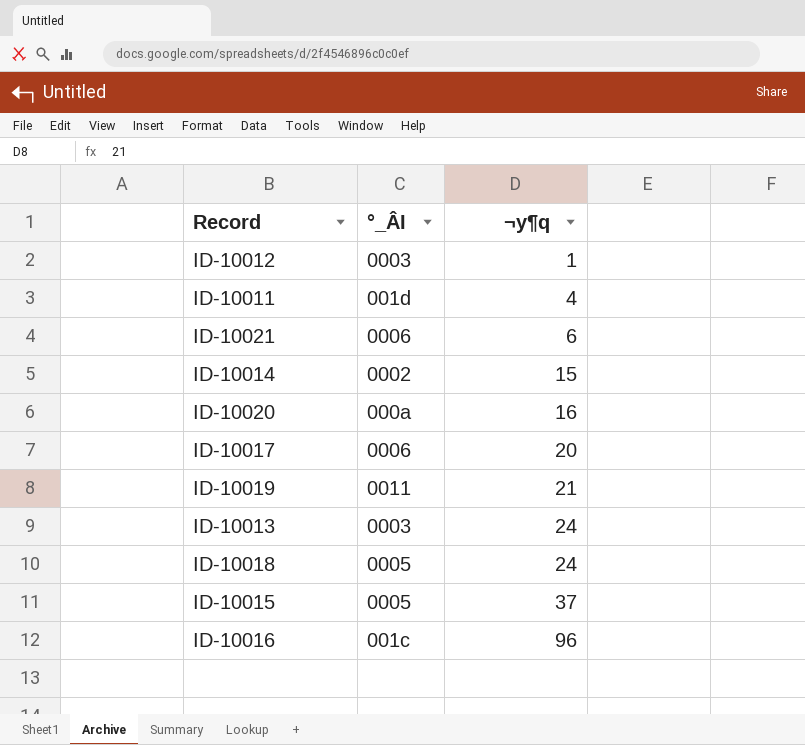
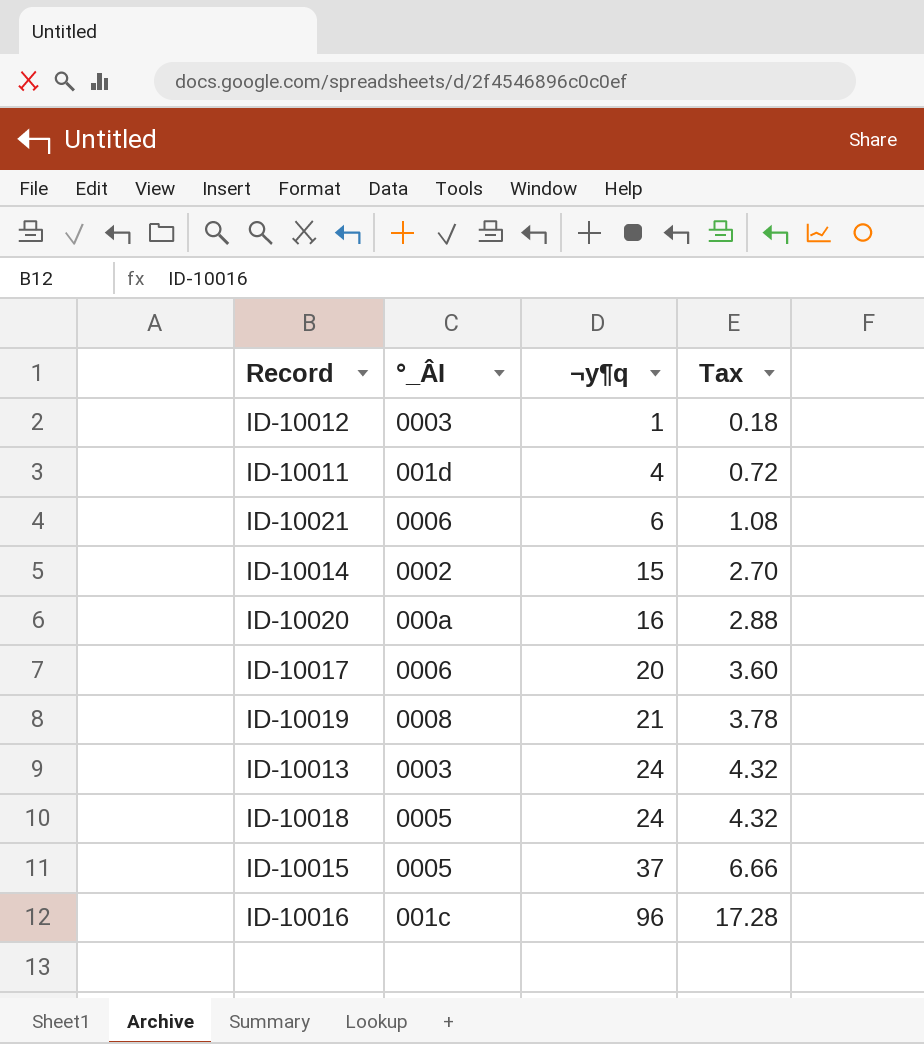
column Tax | formula: none -> [¬y¶q] * 0.18
ID-10019 | °_ÂI: 0011 -> 0008

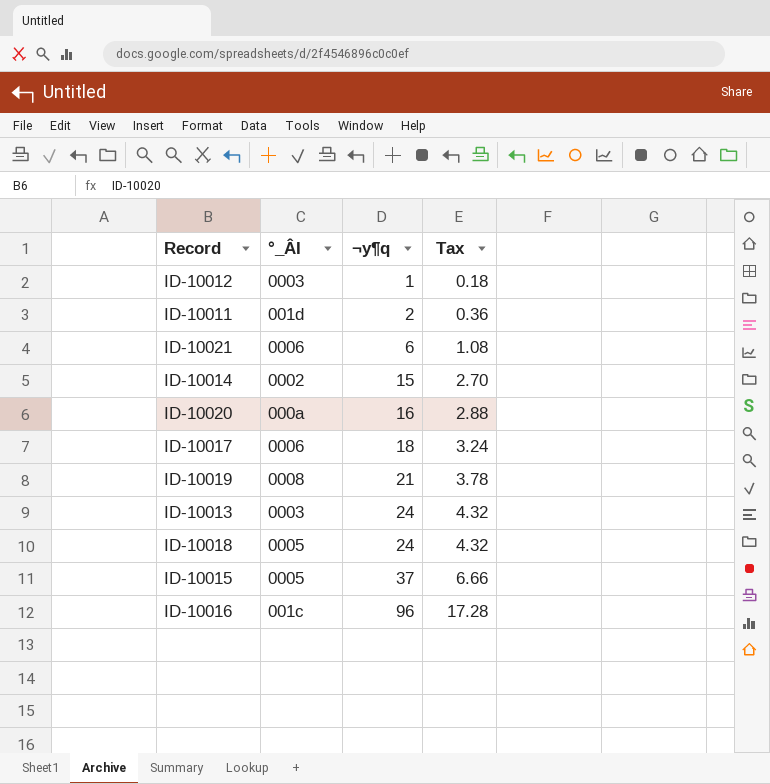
ID-10011 | ¬y¶q: 4 -> 2
ID-10011 | Tax: 0.72 -> 0.36
ID-10017 | ¬y¶q: 20 -> 18
ID-10017 | Tax: 3.60 -> 3.24

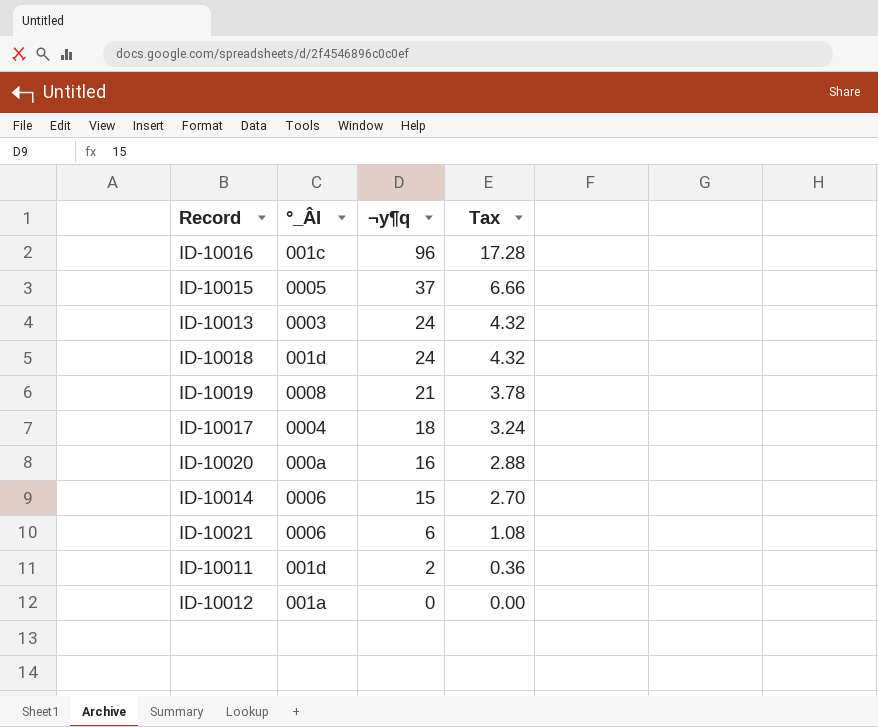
row order: ¬y¶q ascending -> ¬y¶q descending
ID-10018 | °_ÂI: 0005 -> 001d
ID-10017 | °_ÂI: 0006 -> 0004
ID-10014 | °_ÂI: 0002 -> 0006
ID-10012 | °_ÂI: 0003 -> 001a
ID-10012 | ¬y¶q: 1 -> 0
ID-10012 | Tax: 0.18 -> 0.00

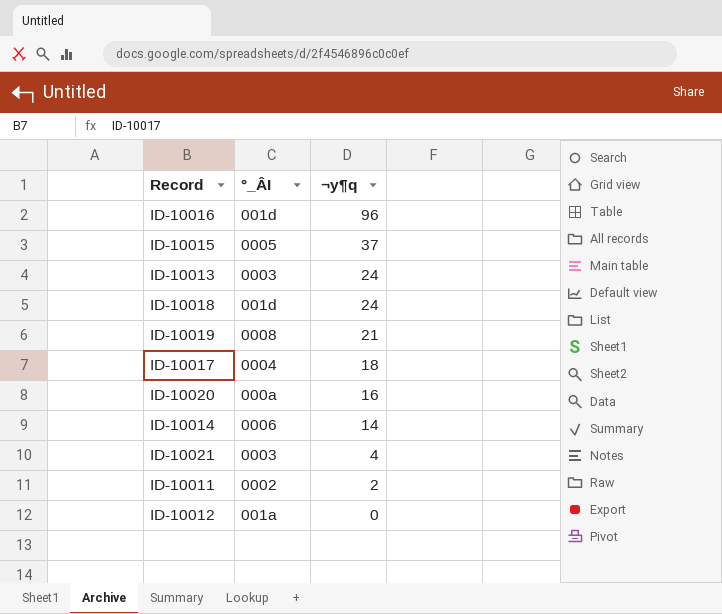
column Tax | formula: [¬y¶q] * 0.18 -> none
ID-10016 | °_ÂI: 001c -> 001d
ID-10014 | ¬y¶q: 15 -> 14
ID-10021 | °_ÂI: 0006 -> 0003
ID-10021 | ¬y¶q: 6 -> 4
ID-10011 | °_ÂI: 001d -> 0002

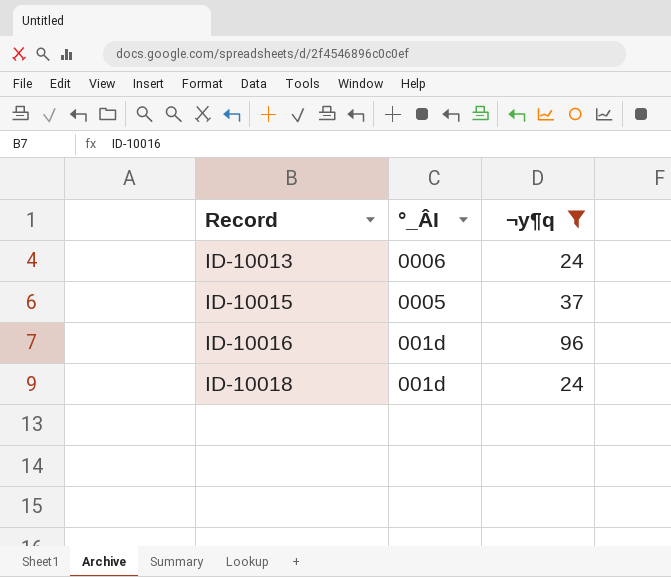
filter: none -> ¬y¶q >= 24
row order: ¬y¶q descending -> Record ascending
ID-10013 | °_ÂI: 0003 -> 0006

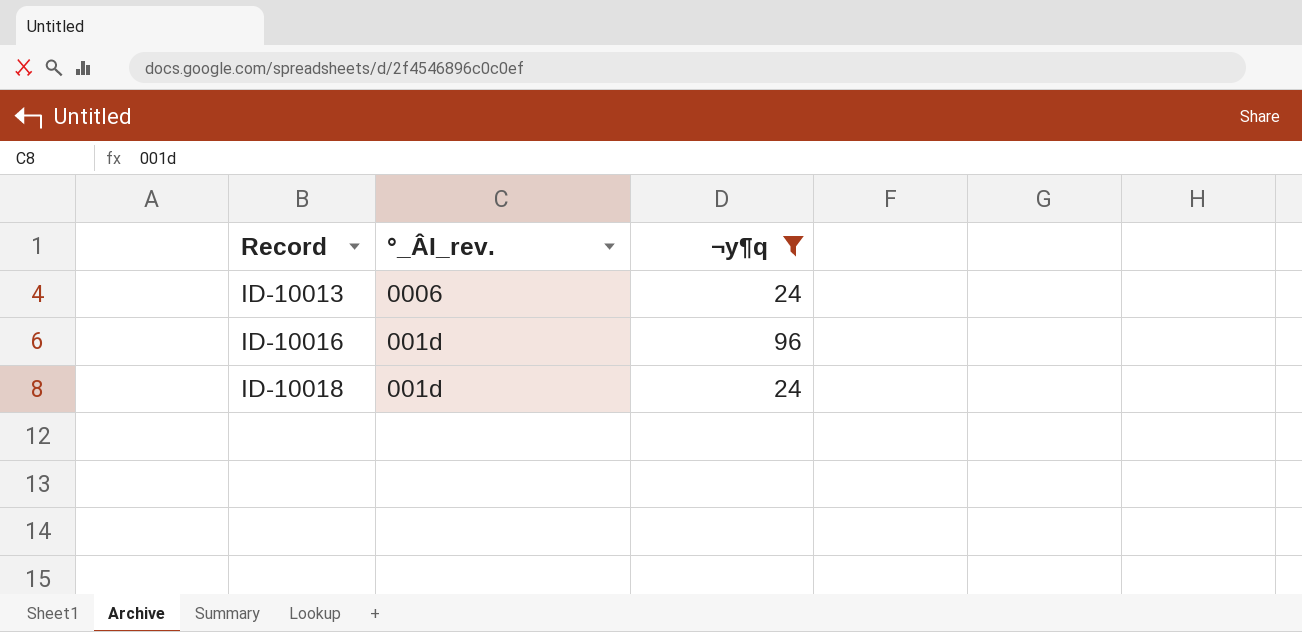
column name: °_ÂI -> °_ÂI_rev.
row ID-10015: 0005 | 37 -> none

